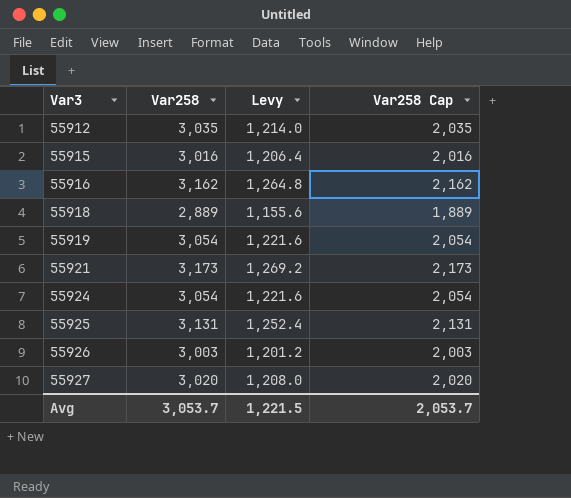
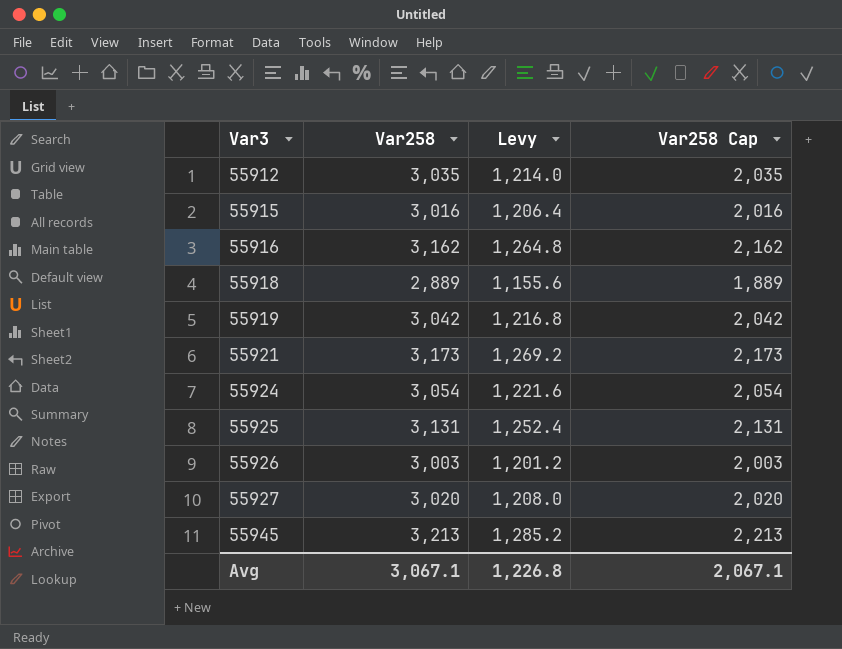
55919 | Var258: 3,054 -> 3,042
55919 | Levy: 1,221.6 -> 1,216.8
55919 | Var258 Cap: 2,054 -> 2,042
row 55945: none -> 3,213 | 1,285.2 | 2,213
Avg | Var258: 3,053.7 -> 3,067.1
Avg | Levy: 1,221.5 -> 1,226.8
Avg | Var258 Cap: 2,053.7 -> 2,067.1

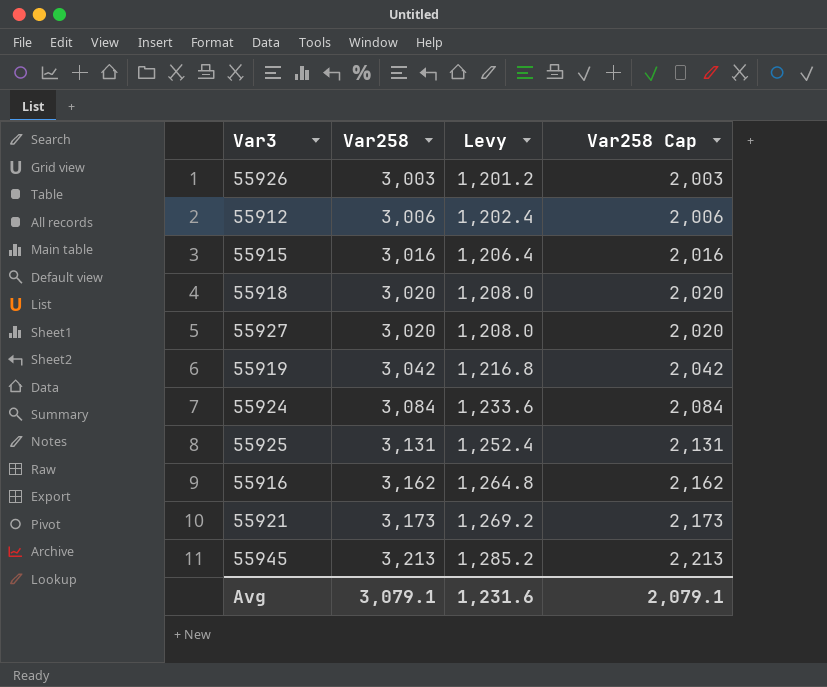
row order: Var3 ascending -> Var258 ascending
55912 | Var258: 3,035 -> 3,006
55912 | Levy: 1,214.0 -> 1,202.4
55912 | Var258 Cap: 2,035 -> 2,006
55918 | Var258: 2,889 -> 3,020
55918 | Levy: 1,155.6 -> 1,208.0
55918 | Var258 Cap: 1,889 -> 2,020
55924 | Var258: 3,054 -> 3,084
55924 | Levy: 1,221.6 -> 1,233.6
55924 | Var258 Cap: 2,054 -> 2,084
Avg | Var258: 3,067.1 -> 3,079.1
Avg | Levy: 1,226.8 -> 1,231.6
Avg | Var258 Cap: 2,067.1 -> 2,079.1

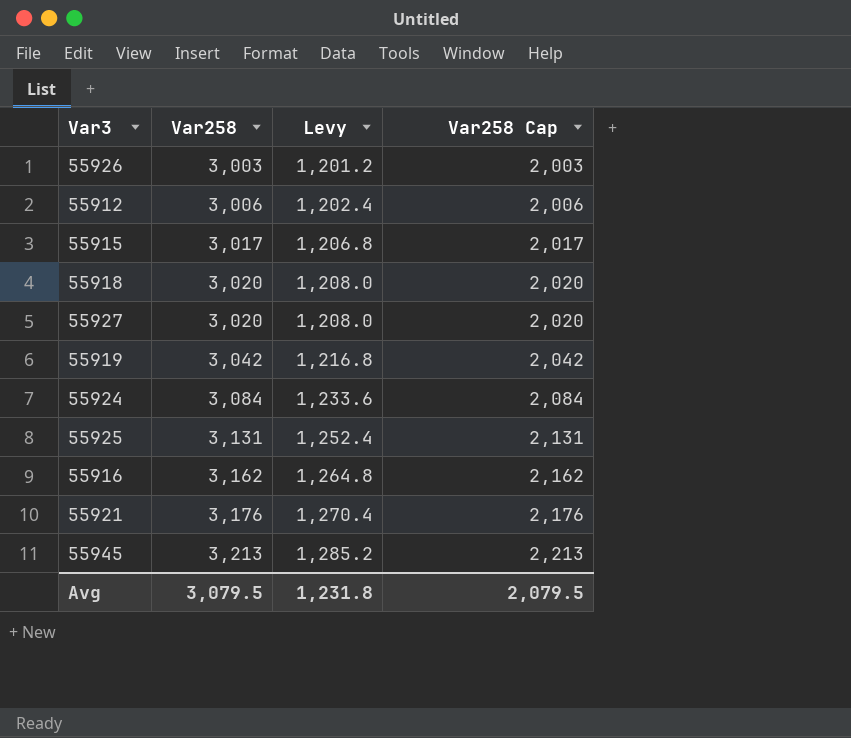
55915 | Var258: 3,016 -> 3,017
55915 | Levy: 1,206.4 -> 1,206.8
55915 | Var258 Cap: 2,016 -> 2,017
55921 | Var258: 3,173 -> 3,176
55921 | Levy: 1,269.2 -> 1,270.4
55921 | Var258 Cap: 2,173 -> 2,176
Avg | Var258: 3,079.1 -> 3,079.5
Avg | Levy: 1,231.6 -> 1,231.8
Avg | Var258 Cap: 2,079.1 -> 2,079.5

